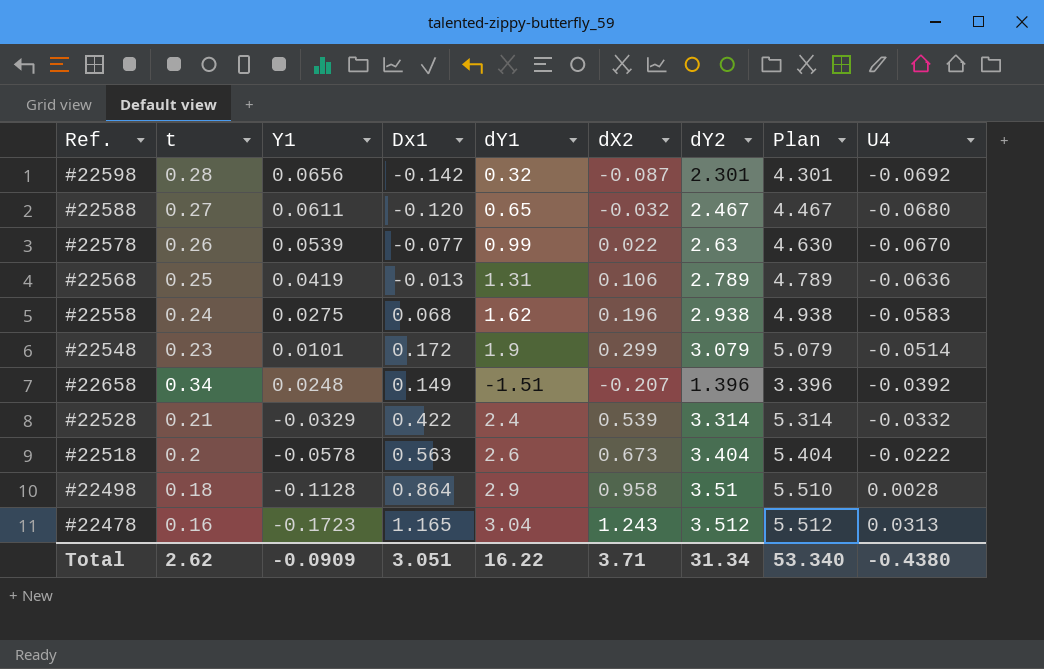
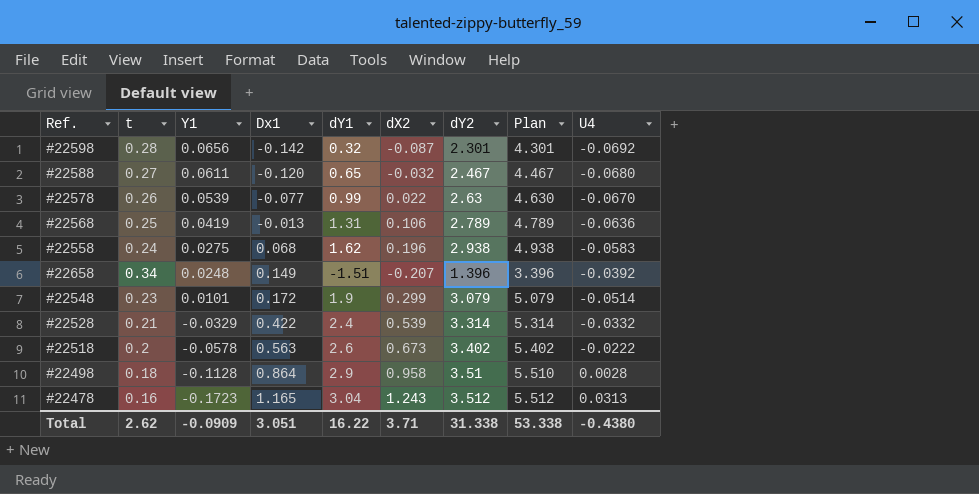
row order: U4 ascending -> Y1 descending
#22518 | dY2: 3.404 -> 3.402
#22518 | Plan: 5.404 -> 5.402
Total | dY2: 31.34 -> 31.338
Total | Plan: 53.340 -> 53.338

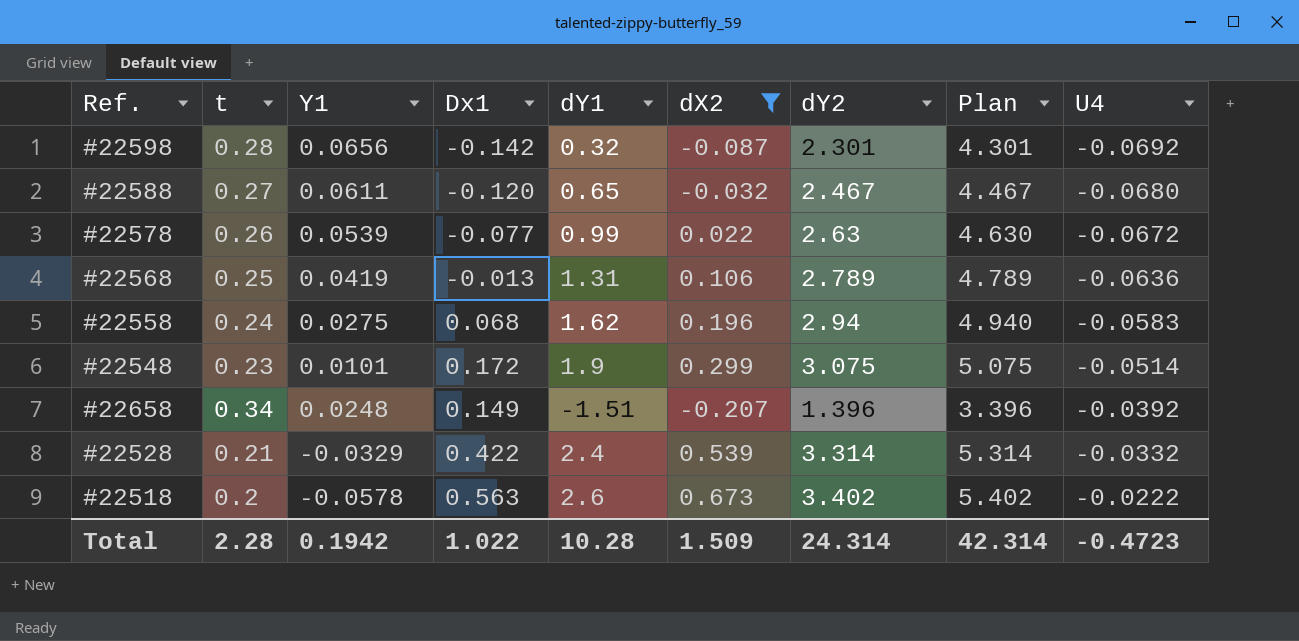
filter: none -> dX2 <= 0.673
row order: Y1 descending -> U4 ascending
#22578 | U4: -0.0670 -> -0.0672
#22558 | dY2: 2.938 -> 2.94
#22558 | Plan: 4.938 -> 4.940
#22548 | dY2: 3.079 -> 3.075
#22548 | Plan: 5.079 -> 5.075
Total | t: 2.62 -> 2.28
Total | Y1: -0.0909 -> 0.1942
Total | Dx1: 3.051 -> 1.022
Total | dY1: 16.22 -> 10.28
Total | dX2: 3.71 -> 1.509
Total | dY2: 31.338 -> 24.314
Total | Plan: 53.338 -> 42.314
Total | U4: -0.4380 -> -0.4723

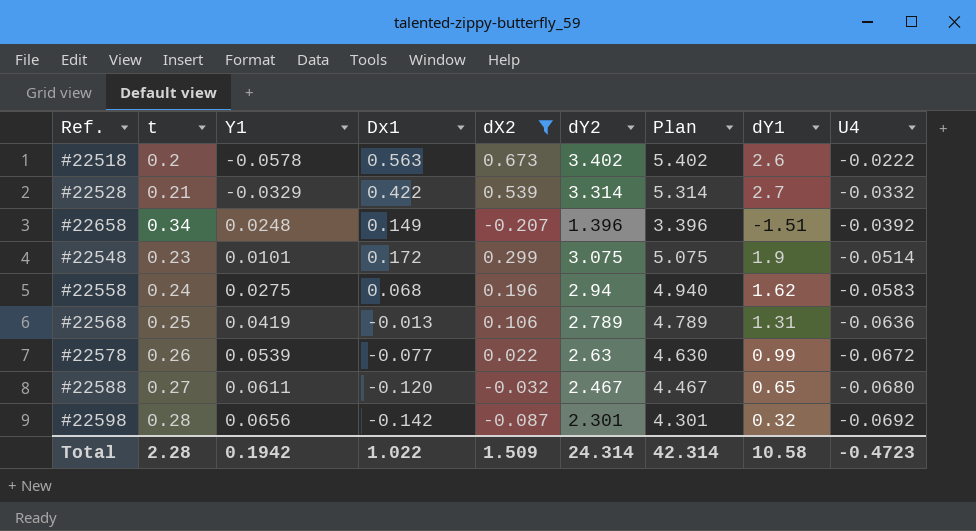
row order: U4 ascending -> U4 descending
column dY1 | position: 5 -> 8
#22528 | dY1: 2.4 -> 2.7
Total | dY1: 10.28 -> 10.58

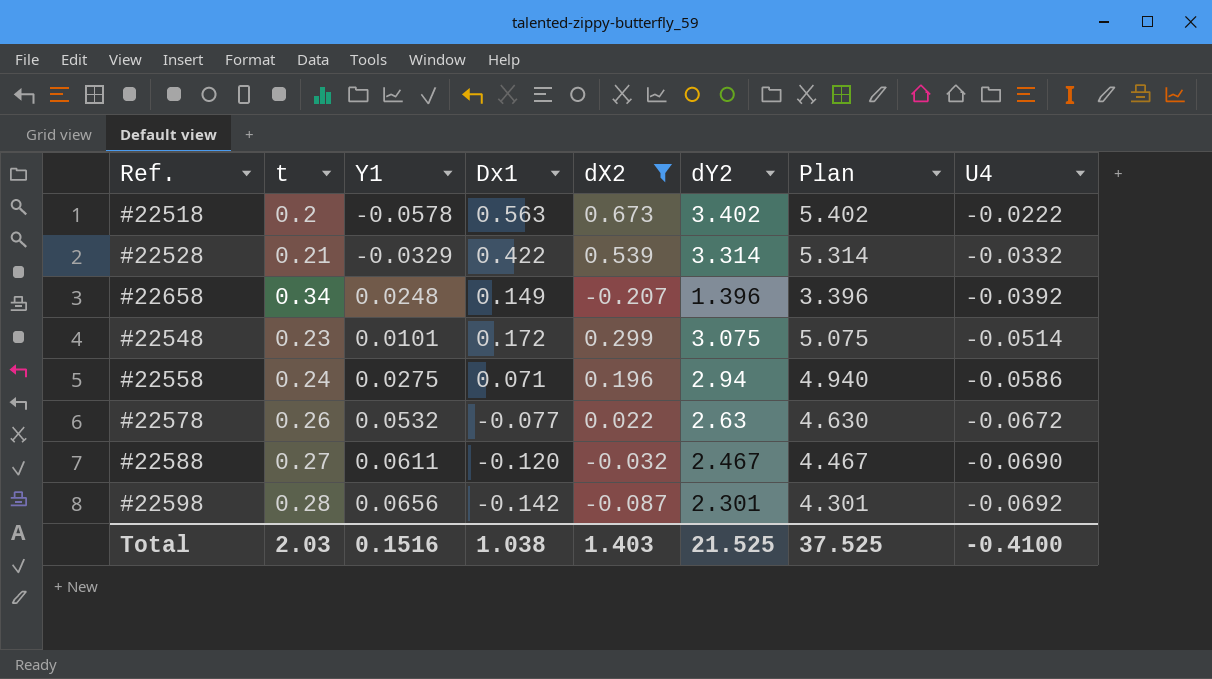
column dY1 | position: 8 -> none
row #22568: 0.25 | 0.0419 | -0.013 | 0.106 | 2.789 | 4.789 | 1.31 | -0.0636 -> none
#22558 | Dx1: 0.068 -> 0.071
#22558 | U4: -0.0583 -> -0.0586
#22578 | Y1: 0.0539 -> 0.0532
#22588 | U4: -0.0680 -> -0.0690
Total | t: 2.28 -> 2.03
Total | Y1: 0.1942 -> 0.1516
Total | Dx1: 1.022 -> 1.038
Total | dX2: 1.509 -> 1.403
Total | dY2: 24.314 -> 21.525
Total | Plan: 42.314 -> 37.525
Total | U4: -0.4723 -> -0.4100

